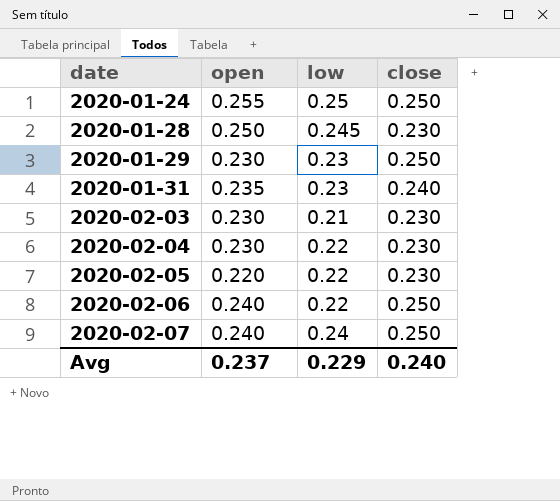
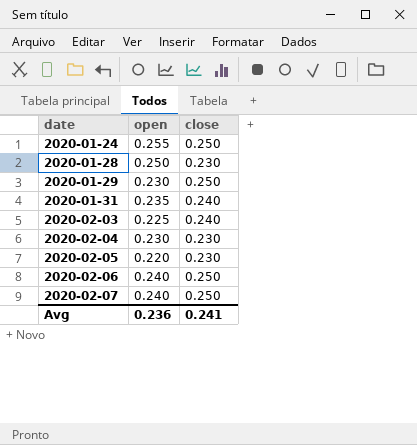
column low | position: 3 -> none
2020-02-03 | open: 0.230 -> 0.225
2020-02-03 | close: 0.230 -> 0.240
Avg | open: 0.237 -> 0.236
Avg | close: 0.240 -> 0.241

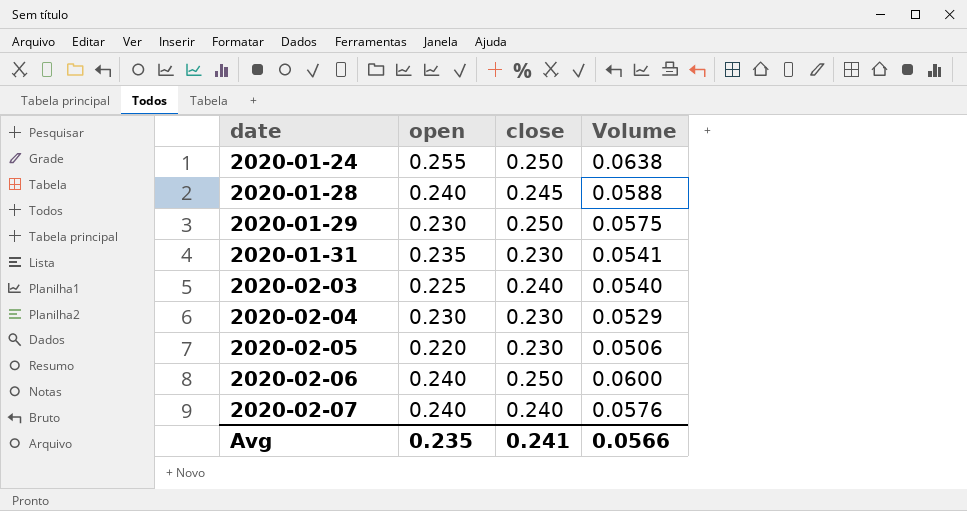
column Volume | formula: none -> [open] * [close]
2020-01-28 | open: 0.250 -> 0.240
2020-01-28 | close: 0.230 -> 0.245
2020-01-31 | close: 0.240 -> 0.230
2020-02-07 | close: 0.250 -> 0.240
Avg | open: 0.236 -> 0.235

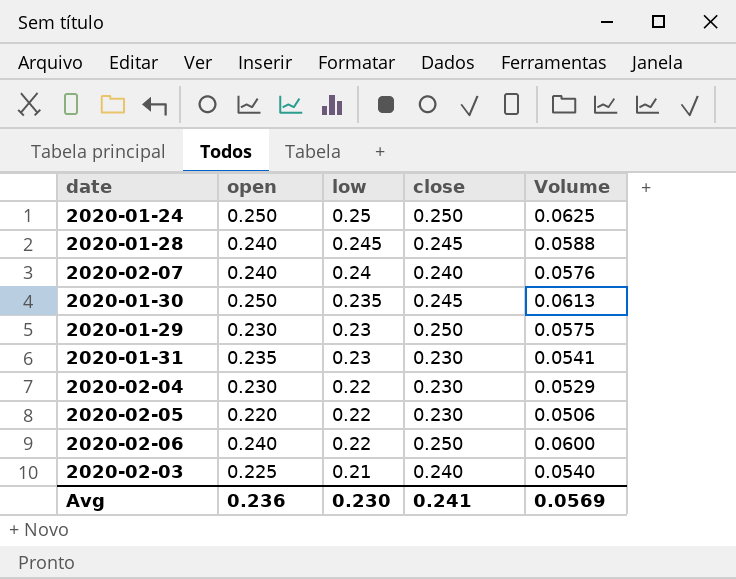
row order: date ascending -> low descending
column low | position: none -> 3
2020-01-24 | open: 0.255 -> 0.250
2020-01-24 | Volume: 0.0638 -> 0.0625
row 2020-01-30: none -> 0.250 | 0.235 | 0.245 | 0.0613
Avg | open: 0.235 -> 0.236
Avg | Volume: 0.0566 -> 0.0569

